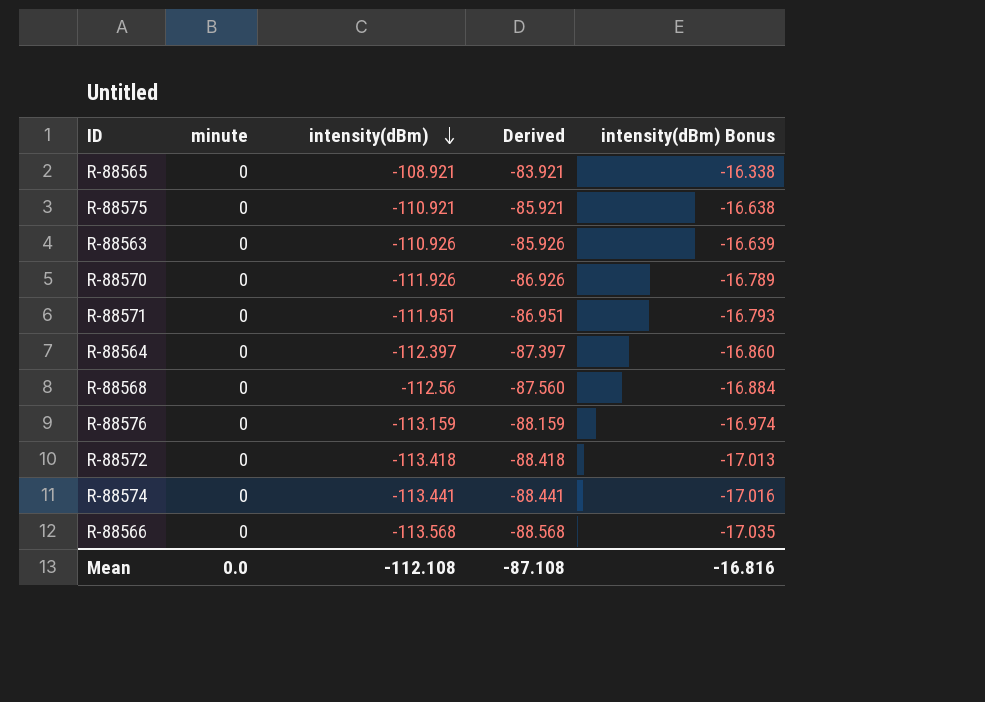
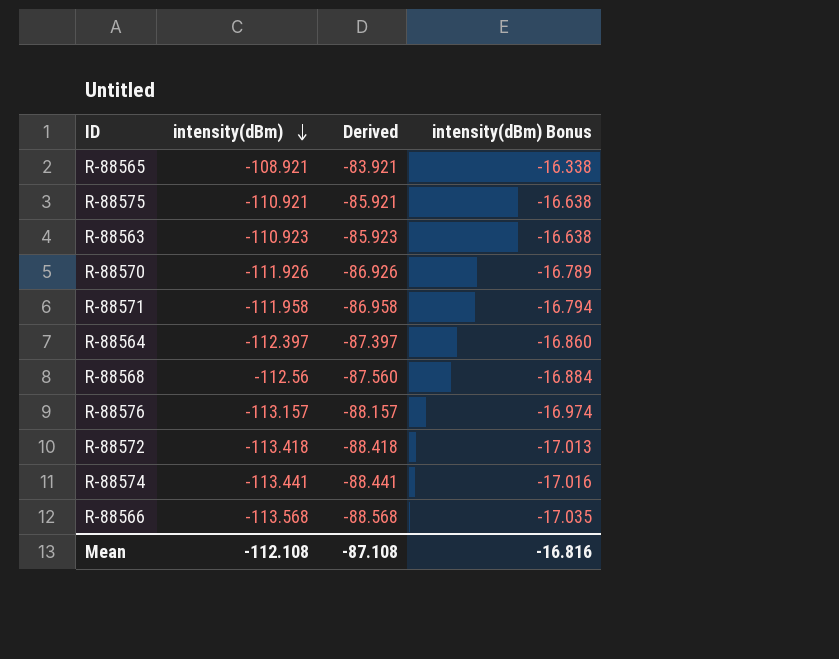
column minute | position: 2 -> none
R-88563 | intensity(dBm): -110.926 -> -110.923
R-88563 | Derived: -85.926 -> -85.923
R-88563 | intensity(dBm) Bonus: -16.639 -> -16.638
R-88571 | intensity(dBm): -111.951 -> -111.958
R-88571 | Derived: -86.951 -> -86.958
R-88571 | intensity(dBm) Bonus: -16.793 -> -16.794
R-88576 | intensity(dBm): -113.159 -> -113.157
R-88576 | Derived: -88.159 -> -88.157

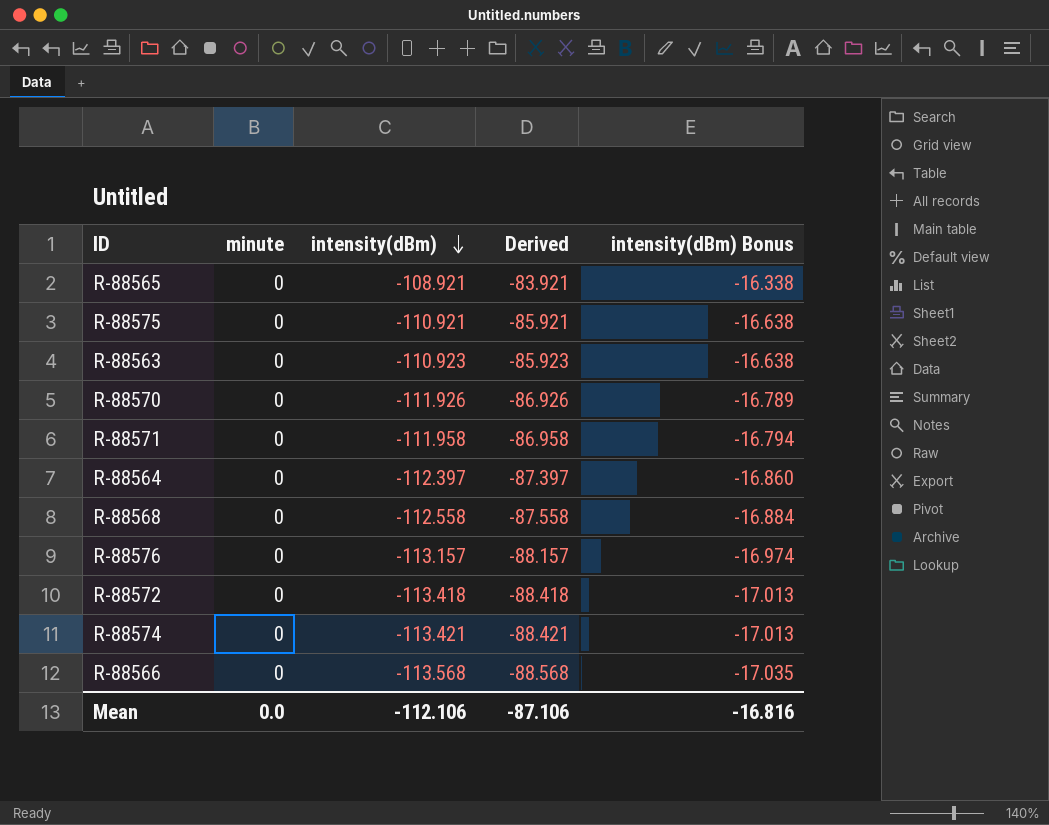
column minute | position: none -> 2
R-88568 | intensity(dBm): -112.56 -> -112.558
R-88568 | Derived: -87.560 -> -87.558
R-88574 | intensity(dBm): -113.441 -> -113.421
R-88574 | Derived: -88.441 -> -88.421
R-88574 | intensity(dBm) Bonus: -17.016 -> -17.013
Mean | intensity(dBm): -112.108 -> -112.106
Mean | Derived: -87.108 -> -87.106

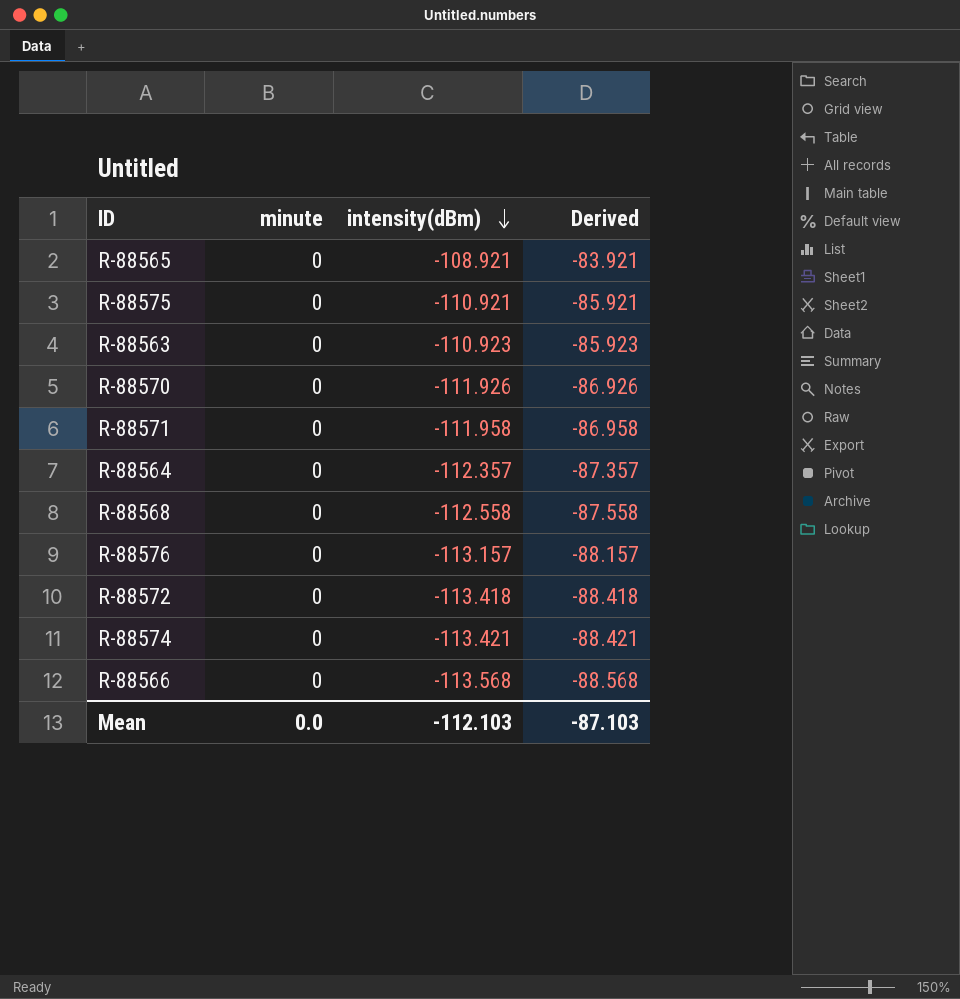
column intensity(dBm) Bonus | formula: [intensity(dBm)] * 0.15 -> none
R-88564 | intensity(dBm): -112.397 -> -112.357
R-88564 | Derived: -87.397 -> -87.357
Mean | intensity(dBm): -112.106 -> -112.103
Mean | Derived: -87.106 -> -87.103

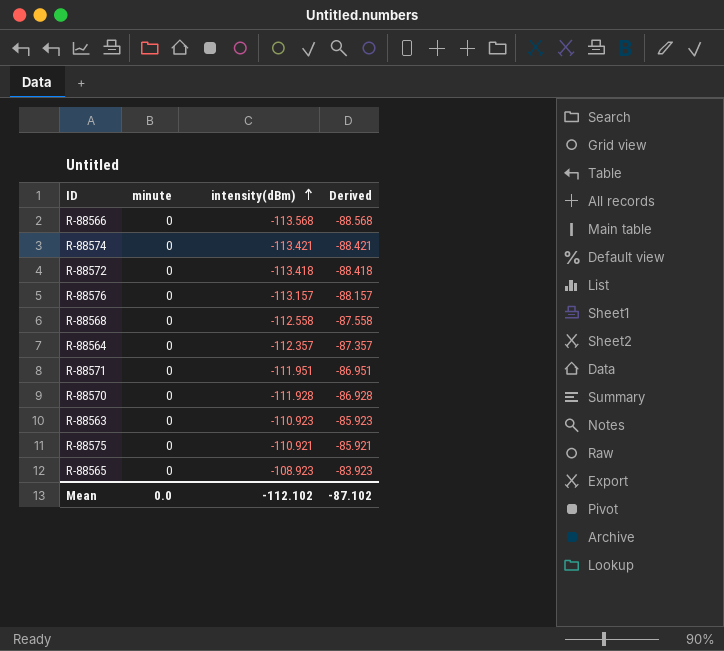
row order: intensity(dBm) descending -> intensity(dBm) ascending
R-88571 | intensity(dBm): -111.958 -> -111.951
R-88571 | Derived: -86.958 -> -86.951
R-88570 | intensity(dBm): -111.926 -> -111.928
R-88570 | Derived: -86.926 -> -86.928
R-88565 | intensity(dBm): -108.921 -> -108.923
R-88565 | Derived: -83.921 -> -83.923
Mean | intensity(dBm): -112.103 -> -112.102
Mean | Derived: -87.103 -> -87.102

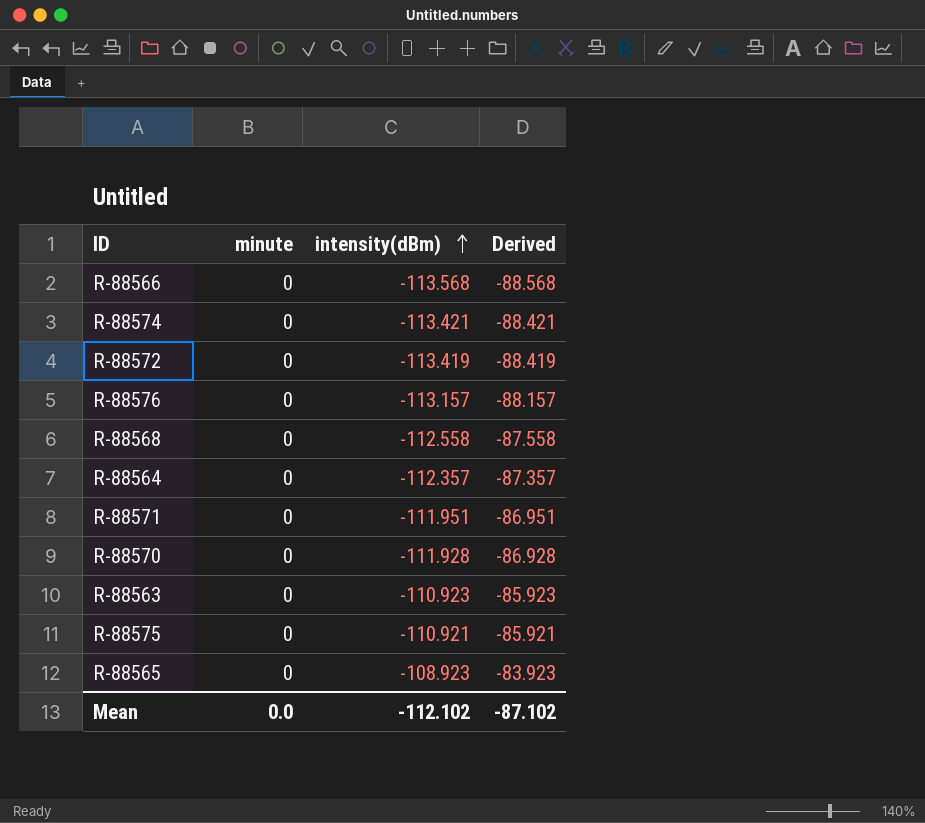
R-88572 | intensity(dBm): -113.418 -> -113.419
R-88572 | Derived: -88.418 -> -88.419

